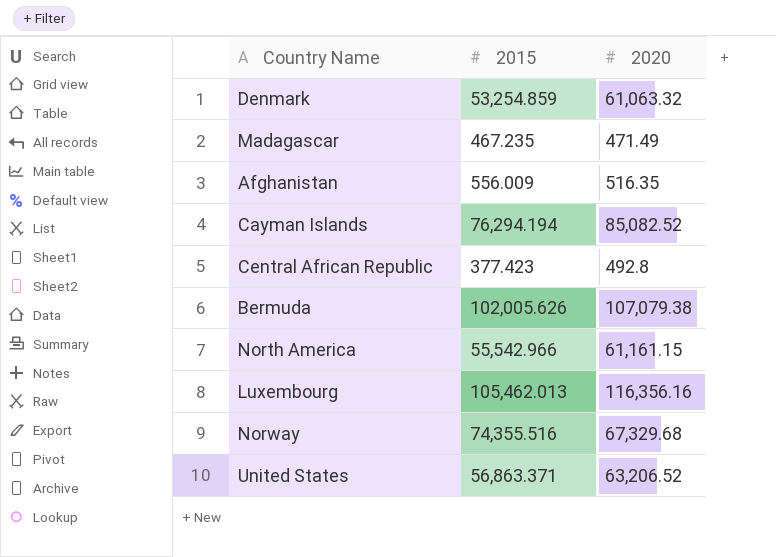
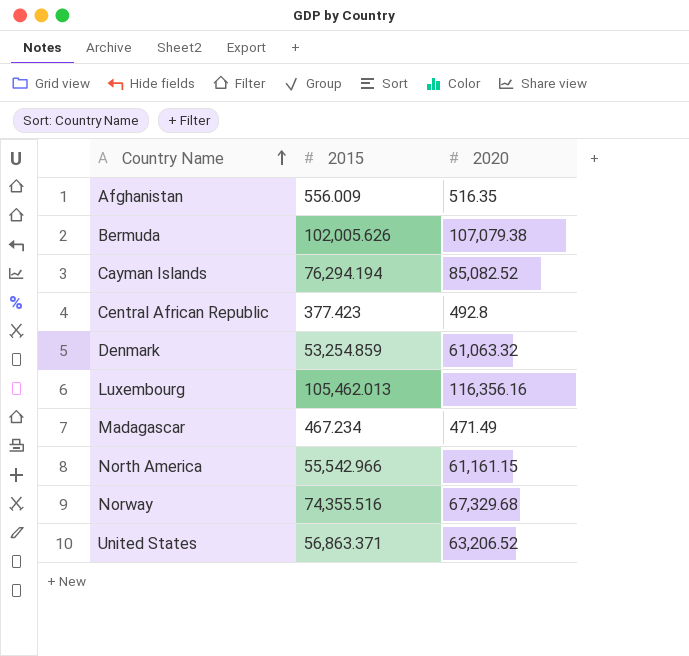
row order: none -> Country Name ascending
Madagascar | 2015: 467.235 -> 467.234

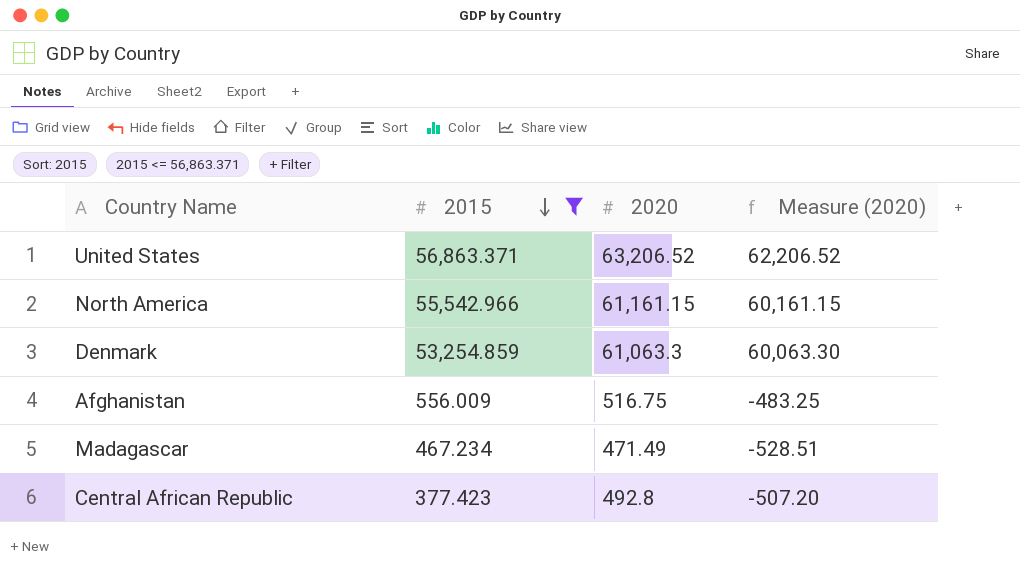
filter: none -> 2015 <= 56,863.371
row order: Country Name ascending -> 2015 descending
column Measure (2020) | formula: none -> [2020] - 1000
Denmark | 2020: 61,063.32 -> 61,063.3
Afghanistan | 2020: 516.35 -> 516.75

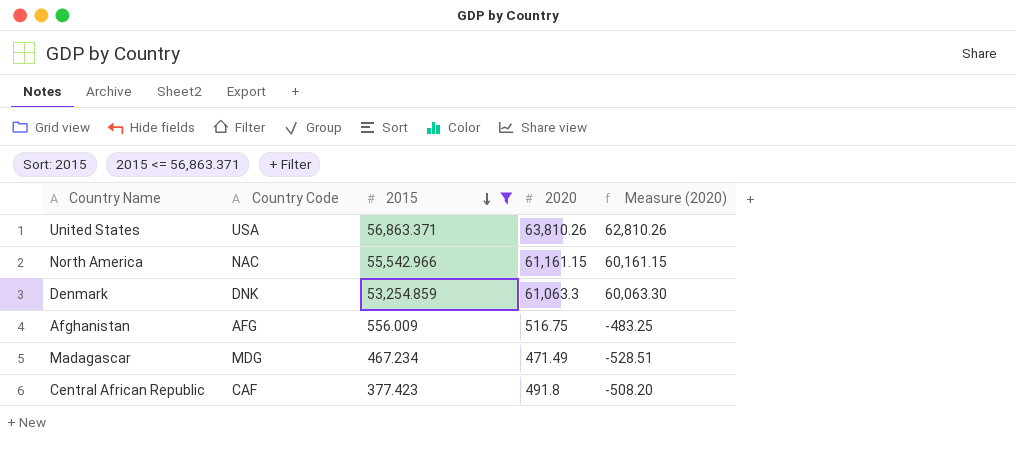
column Country Code | position: none -> 2
United States | 2020: 63,206.52 -> 63,810.26
United States | Measure (2020): 62,206.52 -> 62,810.26
Central African Republic | 2020: 492.8 -> 491.8
Central African Republic | Measure (2020): -507.20 -> -508.20

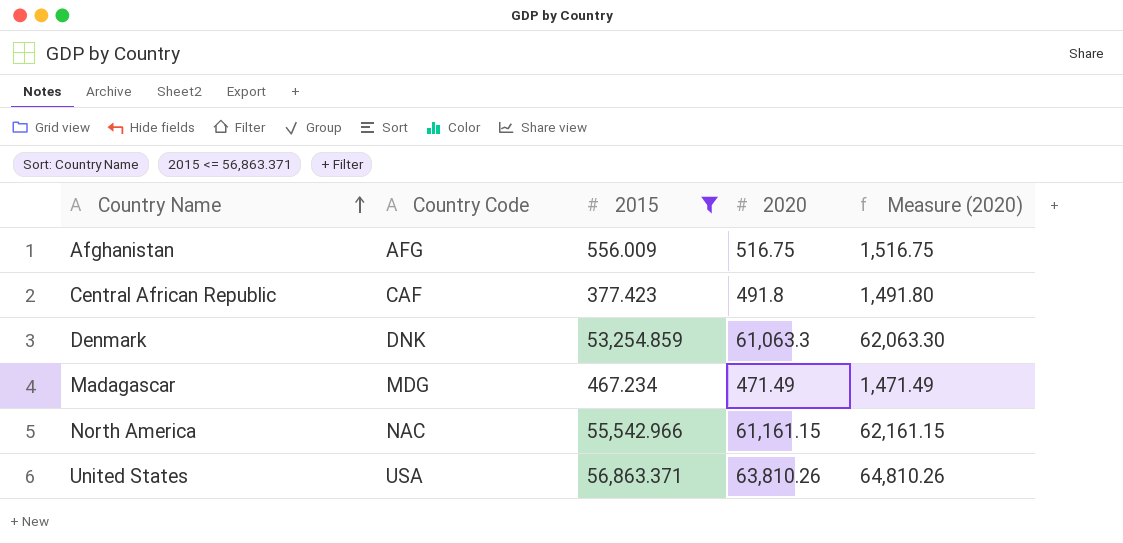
row order: 2015 descending -> Country Name ascending
column Measure (2020) | formula: [2020] - 1000 -> [2020] + 1000

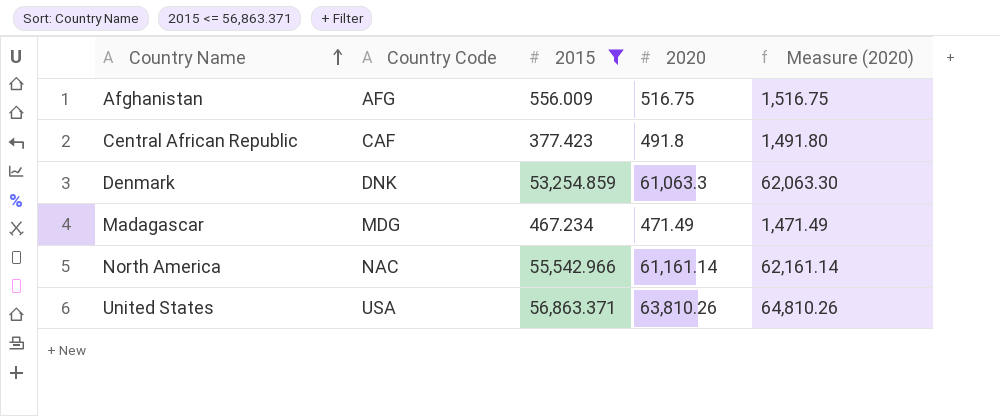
North America | 2020: 61,161.15 -> 61,161.14
North America | Measure (2020): 62,161.15 -> 62,161.14

